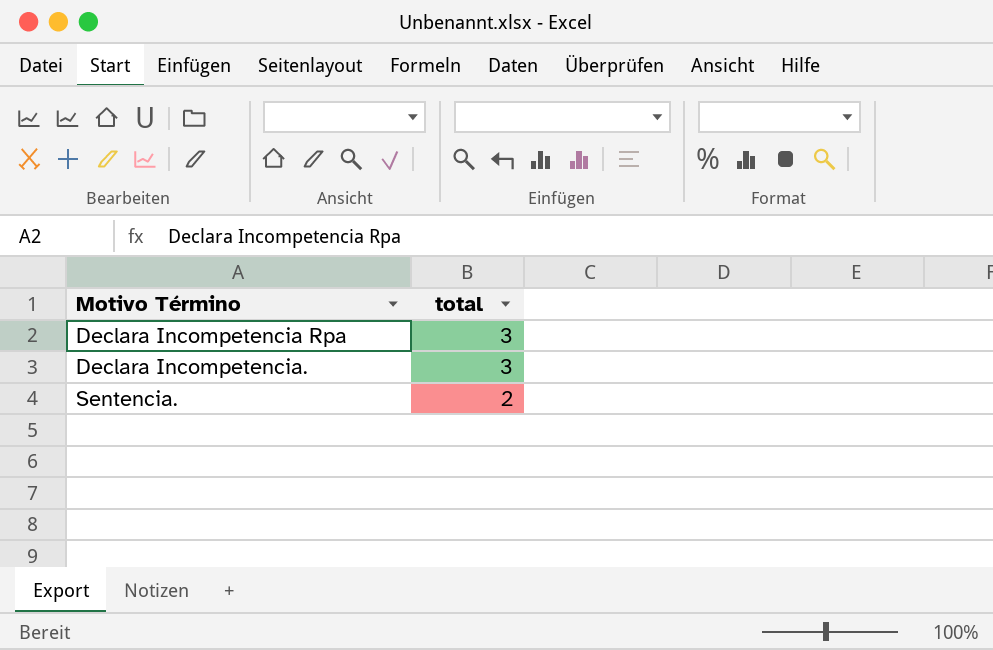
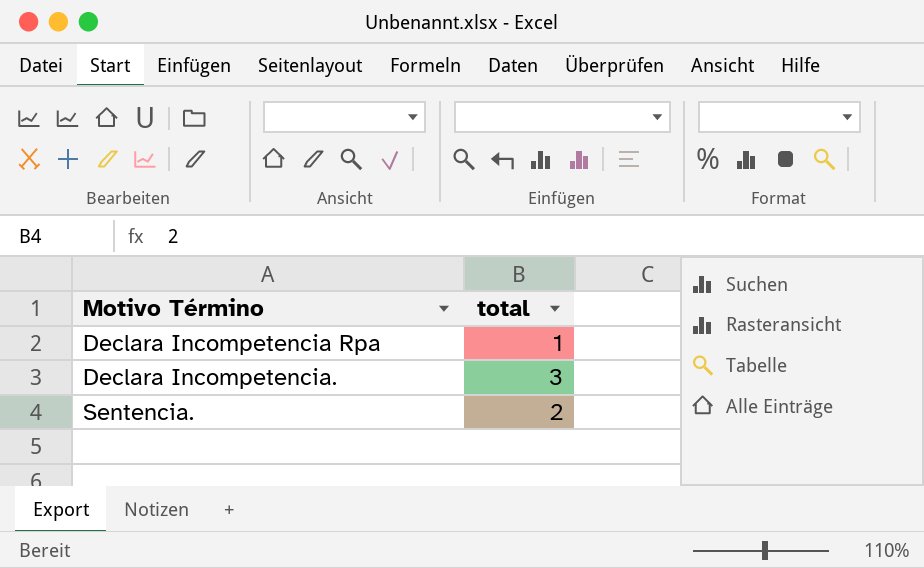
Declara Incompetencia Rpa | total: 3 -> 1

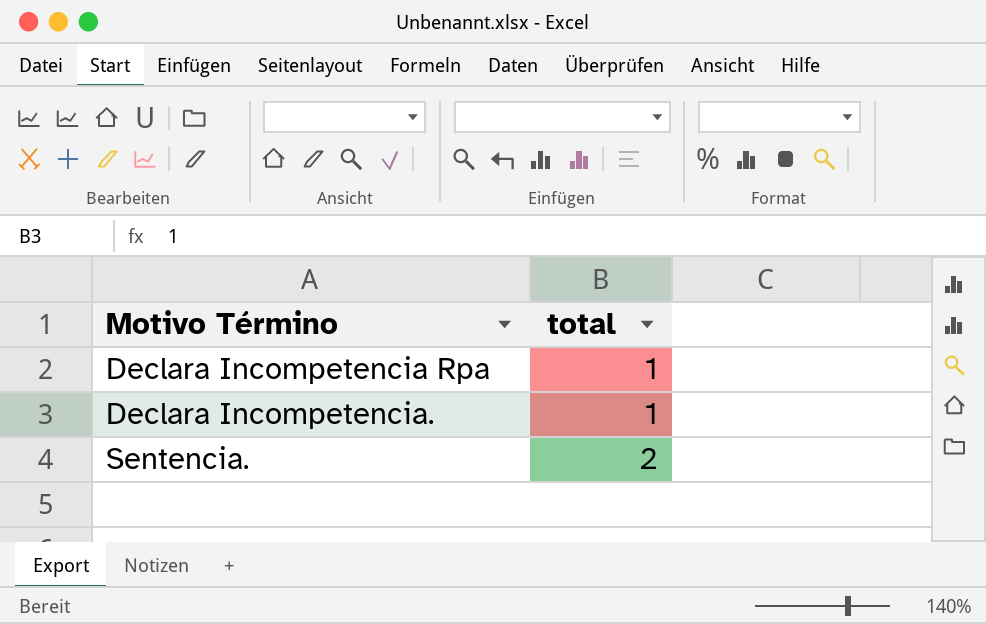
Declara Incompetencia. | total: 3 -> 1

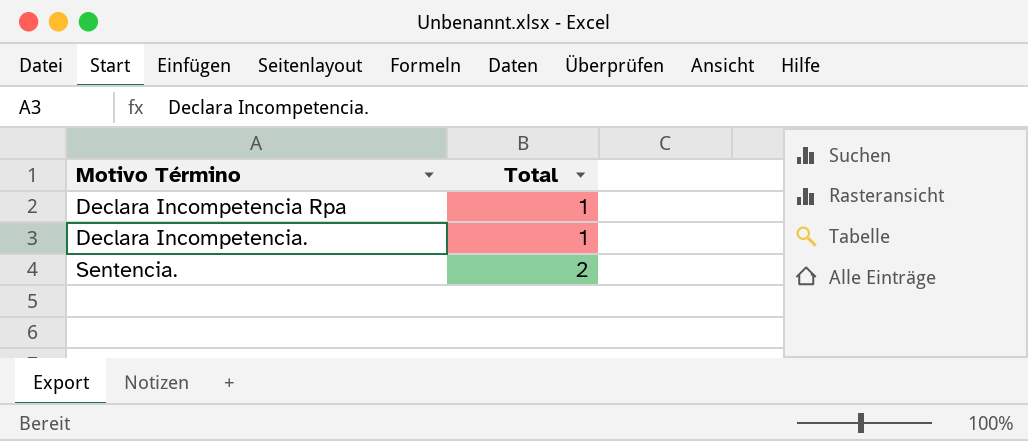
column name: total -> Total

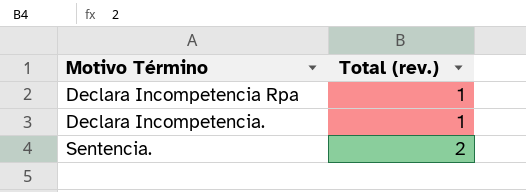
column name: Total -> Total (rev.)

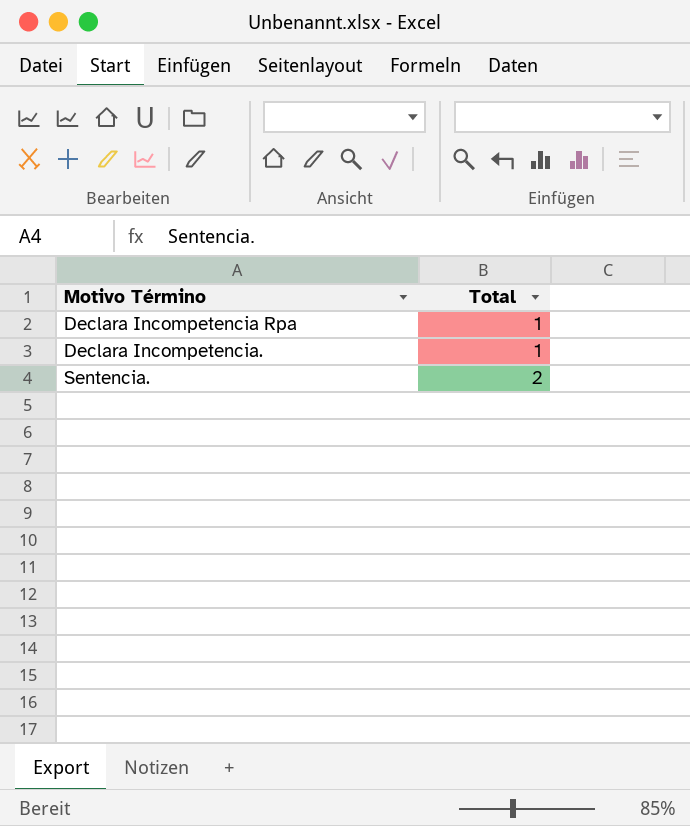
column name: Total (rev.) -> Total

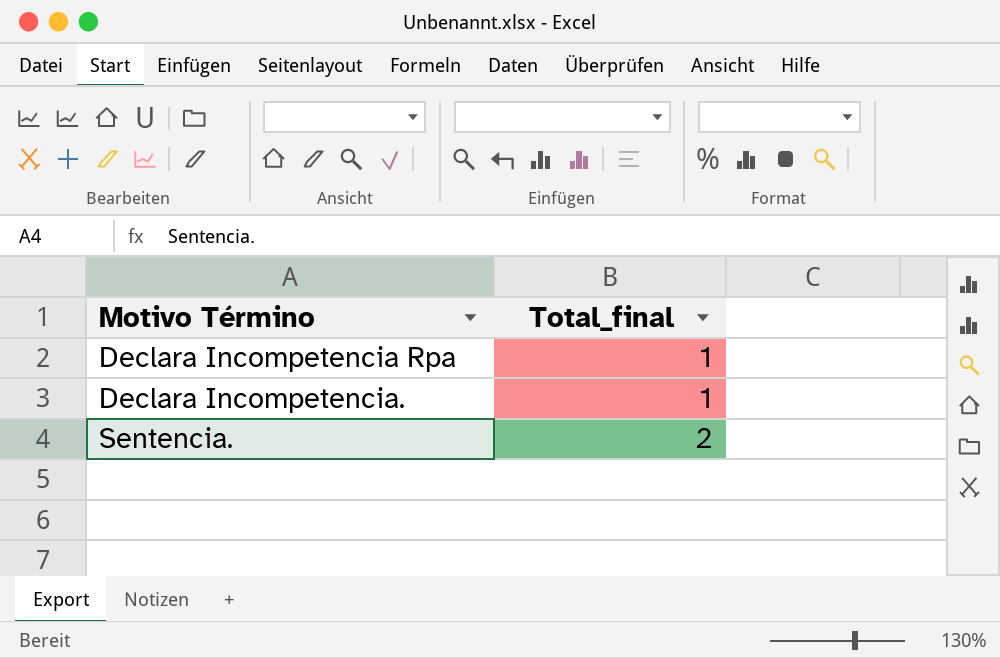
column name: Total -> Total_final

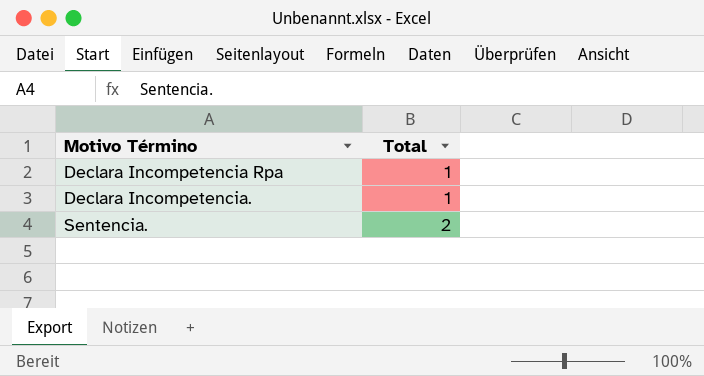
column name: Total_final -> Total

